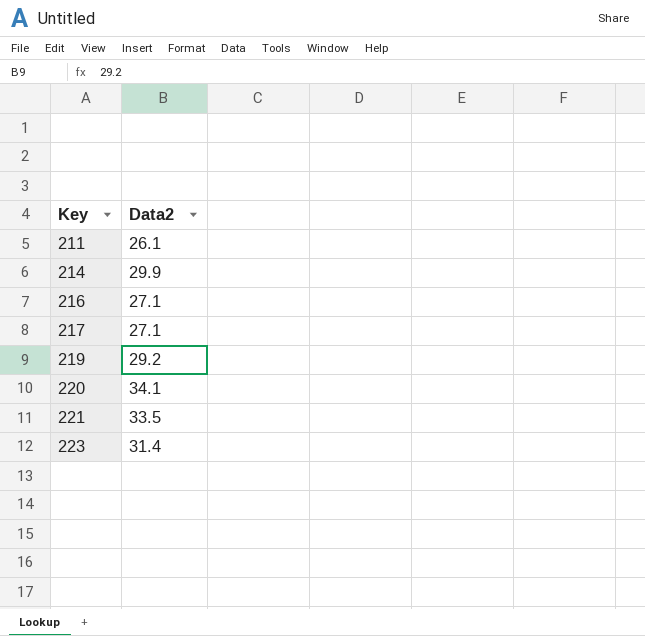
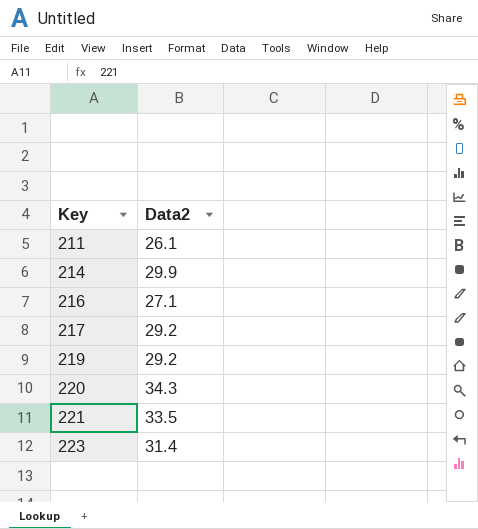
217 | Data2: 27.1 -> 29.2
220 | Data2: 34.1 -> 34.3

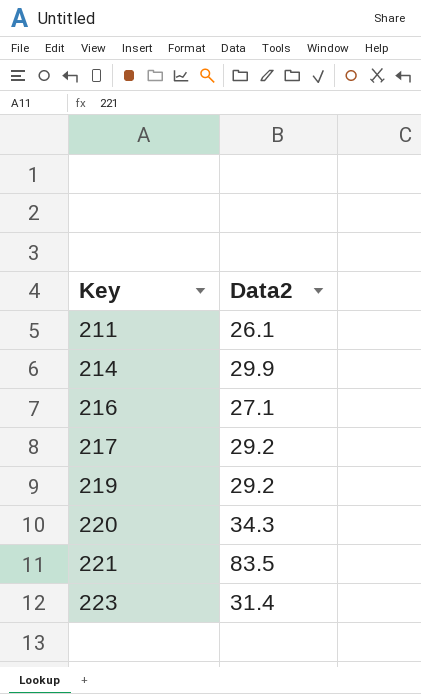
221 | Data2: 33.5 -> 83.5

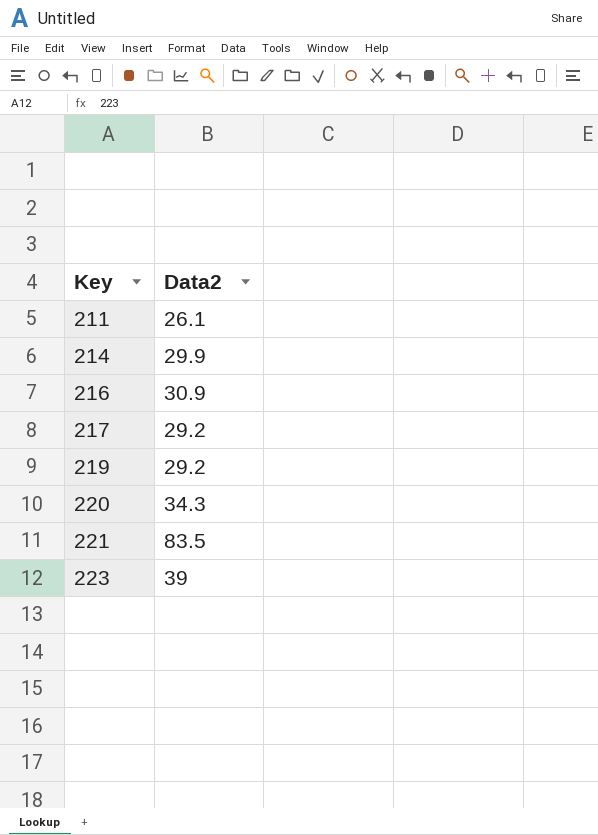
216 | Data2: 27.1 -> 30.9
223 | Data2: 31.4 -> 39

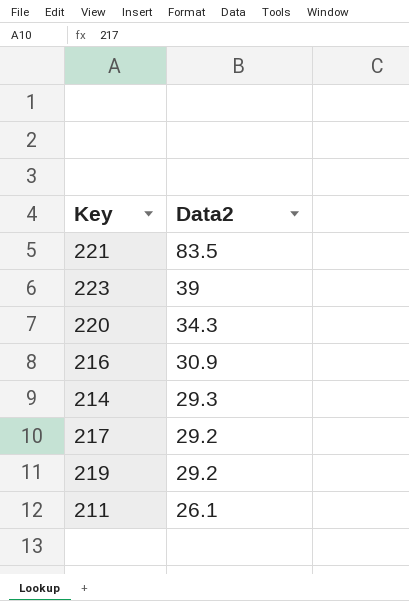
row order: Key ascending -> Data2 descending
214 | Data2: 29.9 -> 29.3

